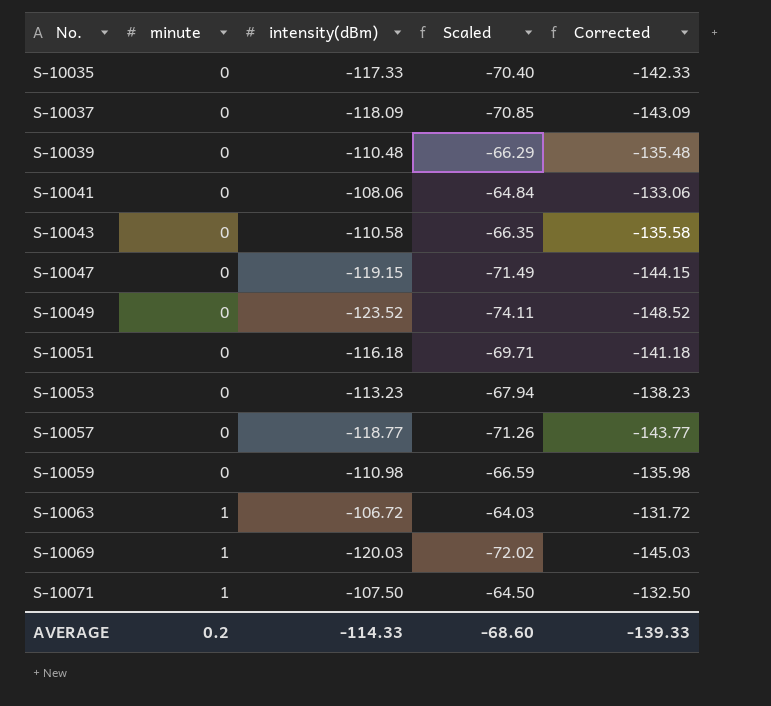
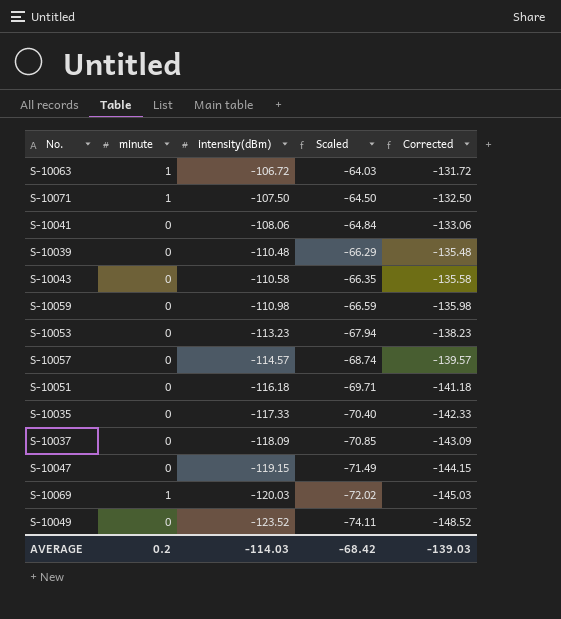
row order: No. ascending -> intensity(dBm) descending
S-10057 | intensity(dBm): -118.77 -> -114.57
S-10057 | Scaled: -71.26 -> -68.74
S-10057 | Corrected: -143.77 -> -139.57
AVERAGE | intensity(dBm): -114.33 -> -114.03
AVERAGE | Scaled: -68.60 -> -68.42
AVERAGE | Corrected: -139.33 -> -139.03

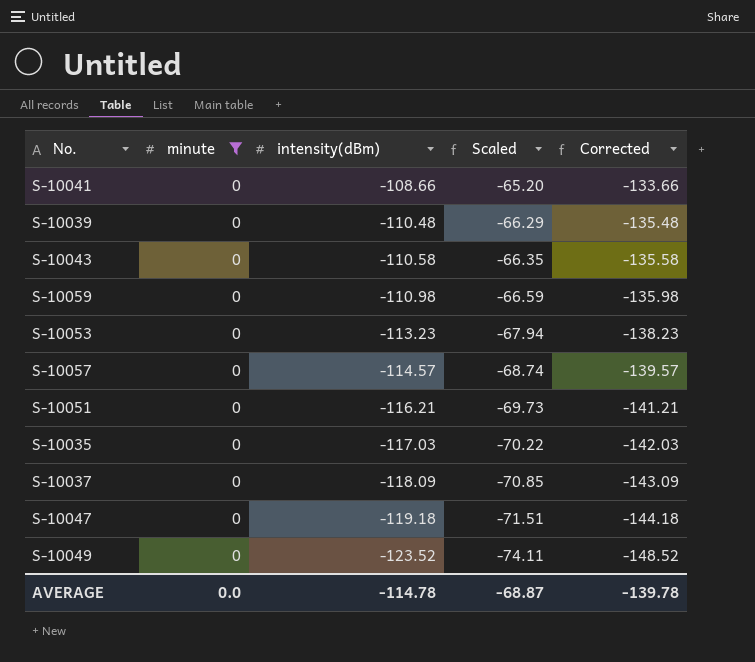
filter: none -> minute = 0
S-10041 | intensity(dBm): -108.06 -> -108.66
S-10041 | Scaled: -64.84 -> -65.20
S-10041 | Corrected: -133.06 -> -133.66
S-10051 | intensity(dBm): -116.18 -> -116.21
S-10051 | Scaled: -69.71 -> -69.73
S-10051 | Corrected: -141.18 -> -141.21
S-10035 | intensity(dBm): -117.33 -> -117.03
S-10035 | Scaled: -70.40 -> -70.22
S-10035 | Corrected: -142.33 -> -142.03
S-10047 | intensity(dBm): -119.15 -> -119.18
S-10047 | Scaled: -71.49 -> -71.51
S-10047 | Corrected: -144.15 -> -144.18
AVERAGE | minute: 0.2 -> 0.0
AVERAGE | intensity(dBm): -114.03 -> -114.78
AVERAGE | Scaled: -68.42 -> -68.87
AVERAGE | Corrected: -139.03 -> -139.78

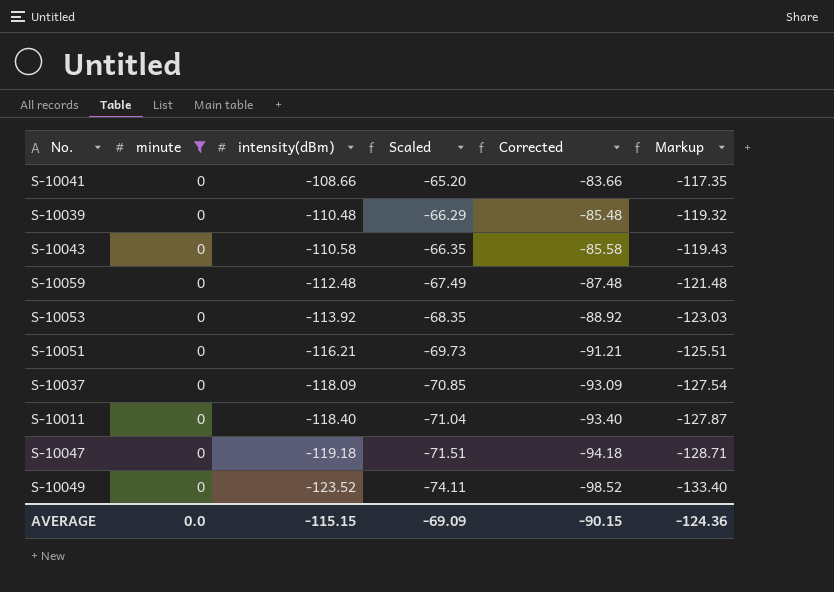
column Corrected | formula: [intensity(dBm)] - 25 -> [intensity(dBm)] + 25
column Markup | formula: none -> [intensity(dBm)] * 1.08
row S-10057: 0 | -114.57 | -68.74 | -139.57 -> none
row S-10035: 0 | -117.03 | -70.22 | -142.03 -> none
S-10059 | intensity(dBm): -110.98 -> -112.48
S-10059 | Scaled: -66.59 -> -67.49
S-10053 | intensity(dBm): -113.23 -> -113.92
S-10053 | Scaled: -67.94 -> -68.35
row S-10011: none -> 0 | -118.40 | -71.04 | -93.40 | -127.87
AVERAGE | intensity(dBm): -114.78 -> -115.15
AVERAGE | Scaled: -68.87 -> -69.09
AVERAGE | Corrected: -139.78 -> -90.15

